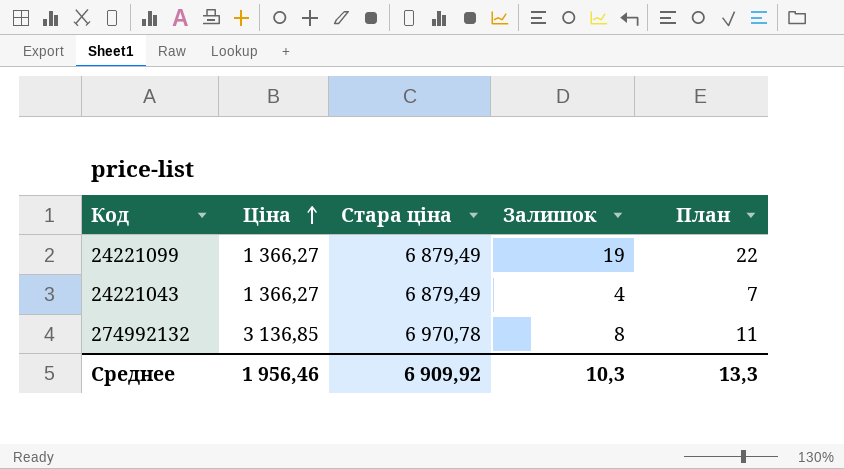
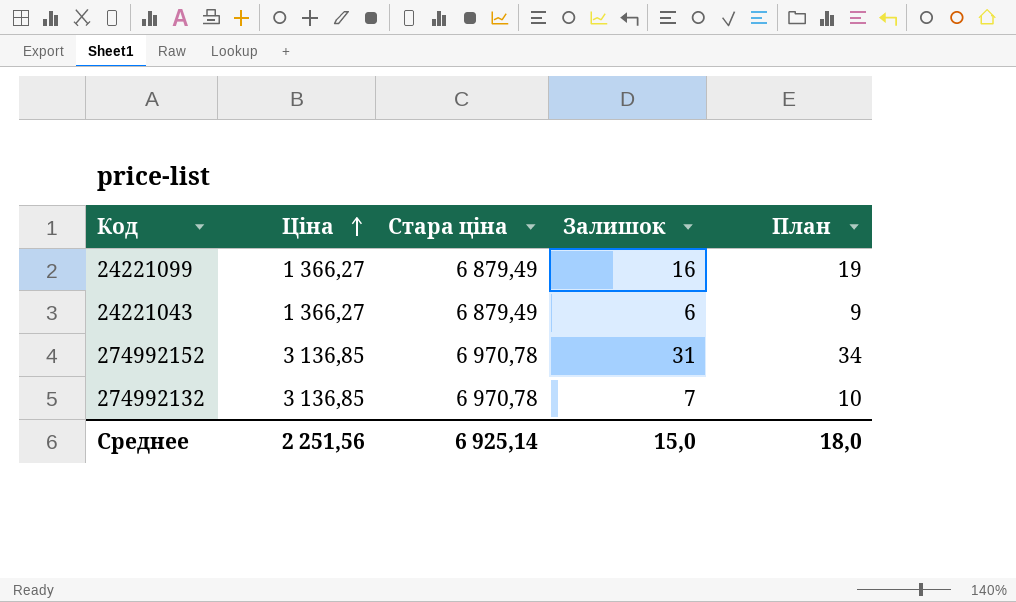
24221099 | Залишок: 19 -> 16
24221099 | План: 22 -> 19
24221043 | Залишок: 4 -> 6
24221043 | План: 7 -> 9
row 274992152: none -> 3 136,85 | 6 970,78 | 31 | 34
274992132 | Залишок: 8 -> 7
274992132 | План: 11 -> 10
Среднее | Ціна: 1 956,46 -> 2 251,56
Среднее | Стара ціна: 6 909,92 -> 6 925,14
Среднее | Залишок: 10,3 -> 15,0
Среднее | План: 13,3 -> 18,0

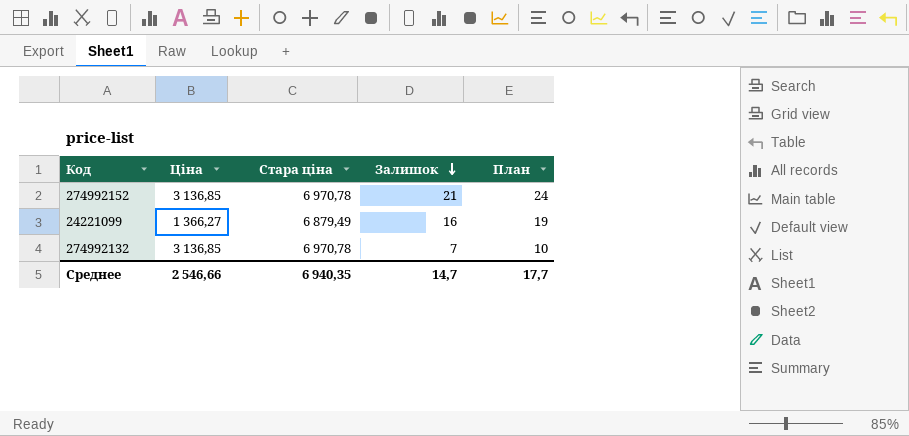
row order: Ціна ascending -> Залишок descending
row 24221043: 1 366,27 | 6 879,49 | 6 | 9 -> none
274992152 | Залишок: 31 -> 21
274992152 | План: 34 -> 24
Среднее | Ціна: 2 251,56 -> 2 546,66
Среднее | Стара ціна: 6 925,14 -> 6 940,35
Среднее | Залишок: 15,0 -> 14,7
Среднее | План: 18,0 -> 17,7

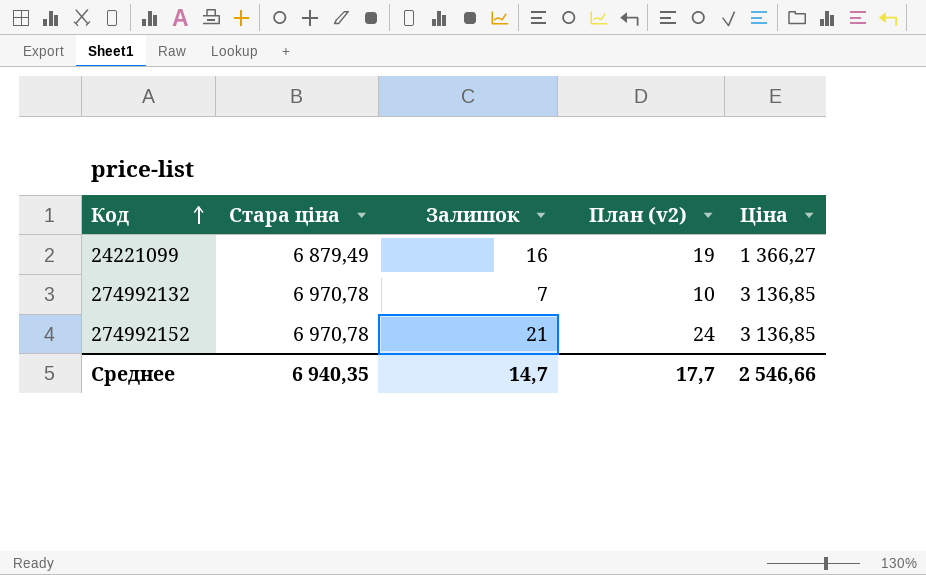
row order: Залишок descending -> Код ascending
column name: План -> План (v2)
column Ціна | position: 2 -> 5

